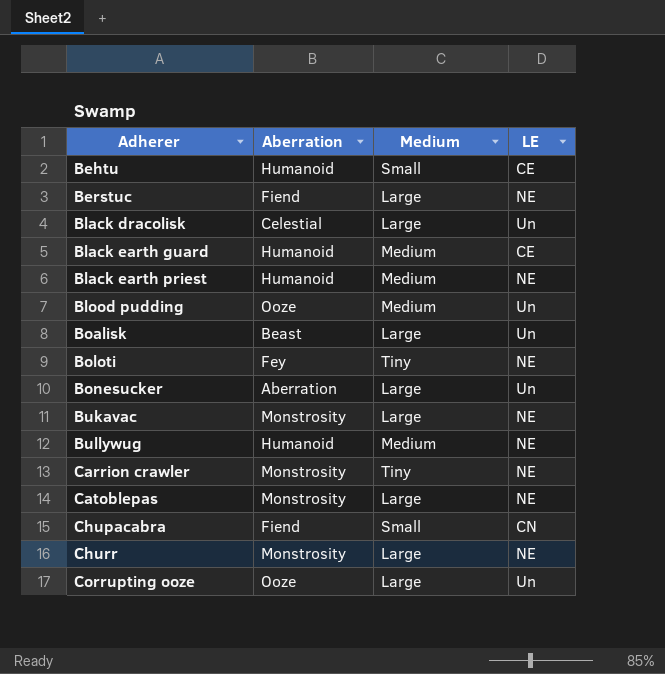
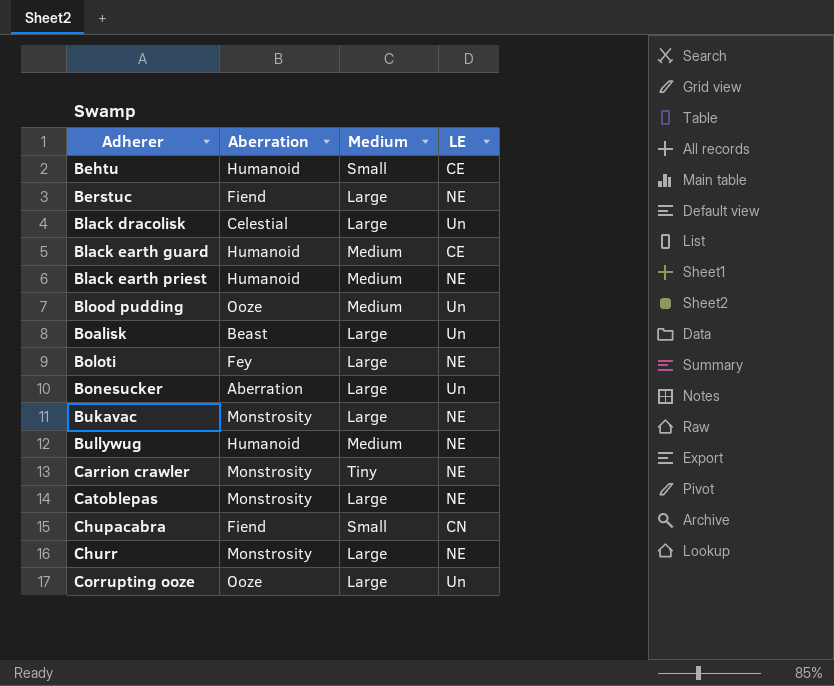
Boloti | Medium: Tiny -> Large

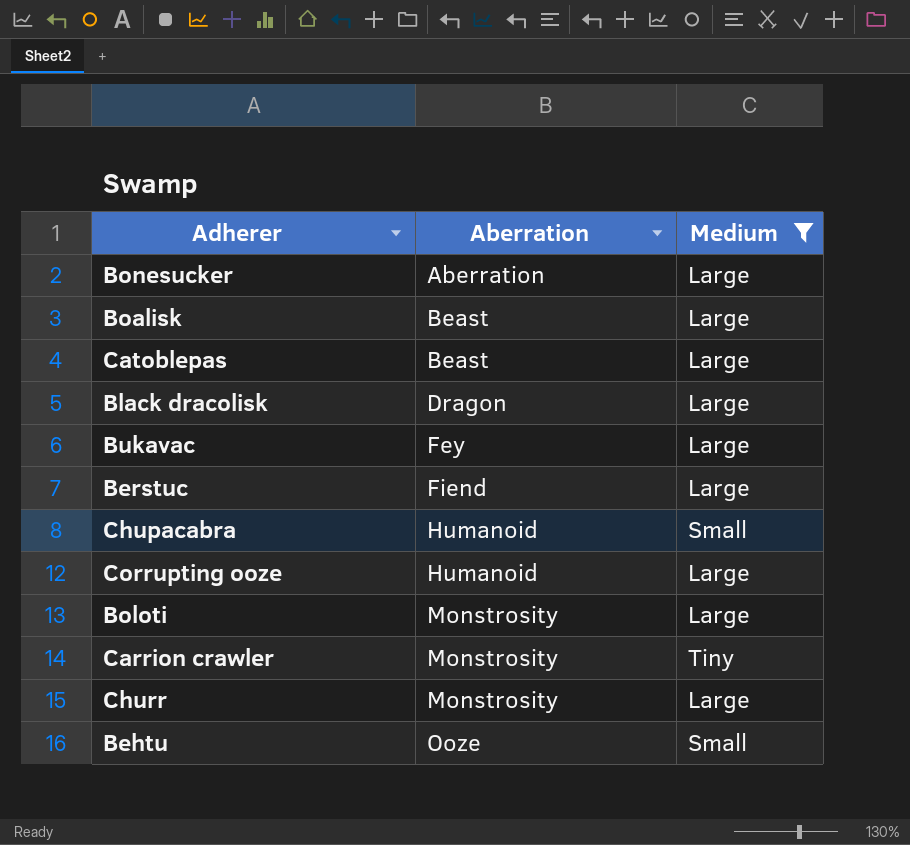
filter: none -> Medium != Medium
row order: Adherer ascending -> Aberration ascending
column LE | position: 4 -> none
Catoblepas | Aberration: Monstrosity -> Beast
Black dracolisk | Aberration: Celestial -> Dragon
Bukavac | Aberration: Monstrosity -> Fey
Chupacabra | Aberration: Fiend -> Humanoid
Corrupting ooze | Aberration: Ooze -> Humanoid
Boloti | Aberration: Fey -> Monstrosity
Behtu | Aberration: Humanoid -> Ooze

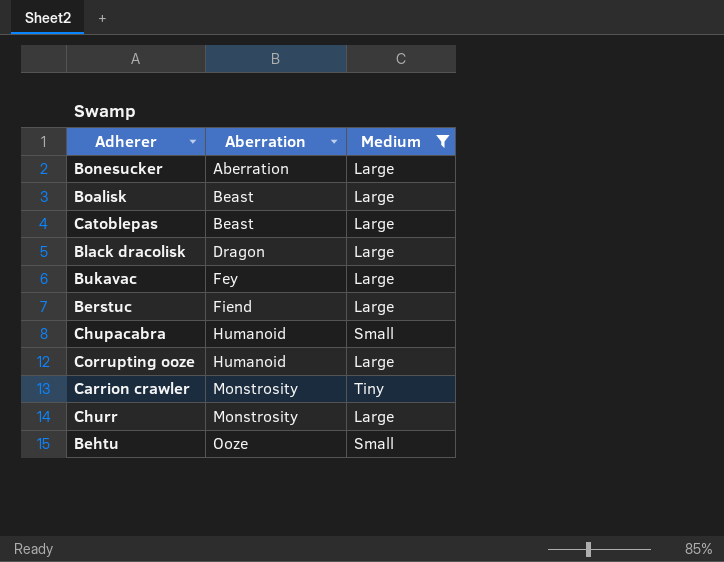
row Boloti: Monstrosity | Large -> none

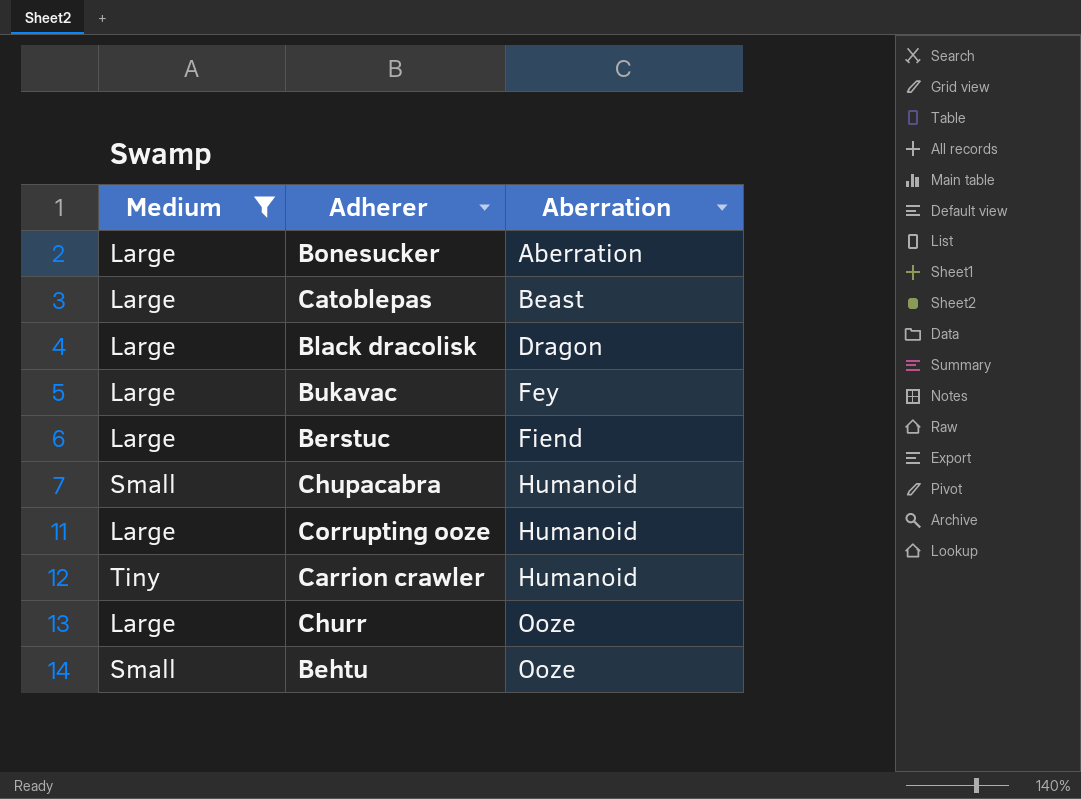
column Medium | position: 3 -> 1
row Boalisk: Beast | Large -> none
Carrion crawler | Aberration: Monstrosity -> Humanoid
Churr | Aberration: Monstrosity -> Ooze

